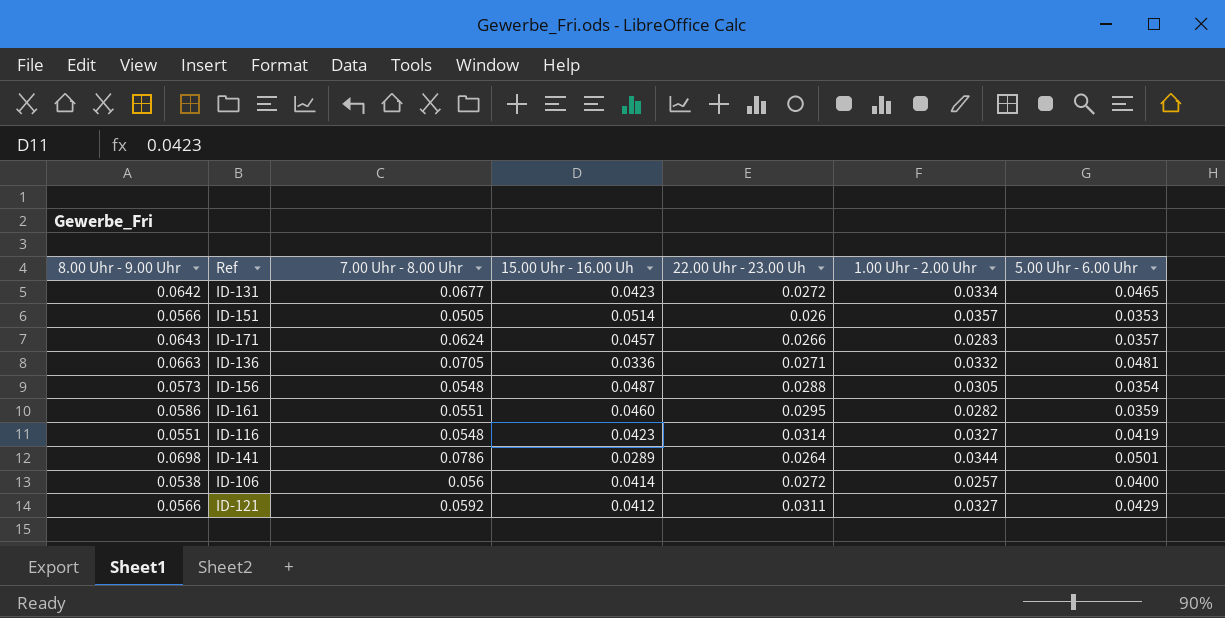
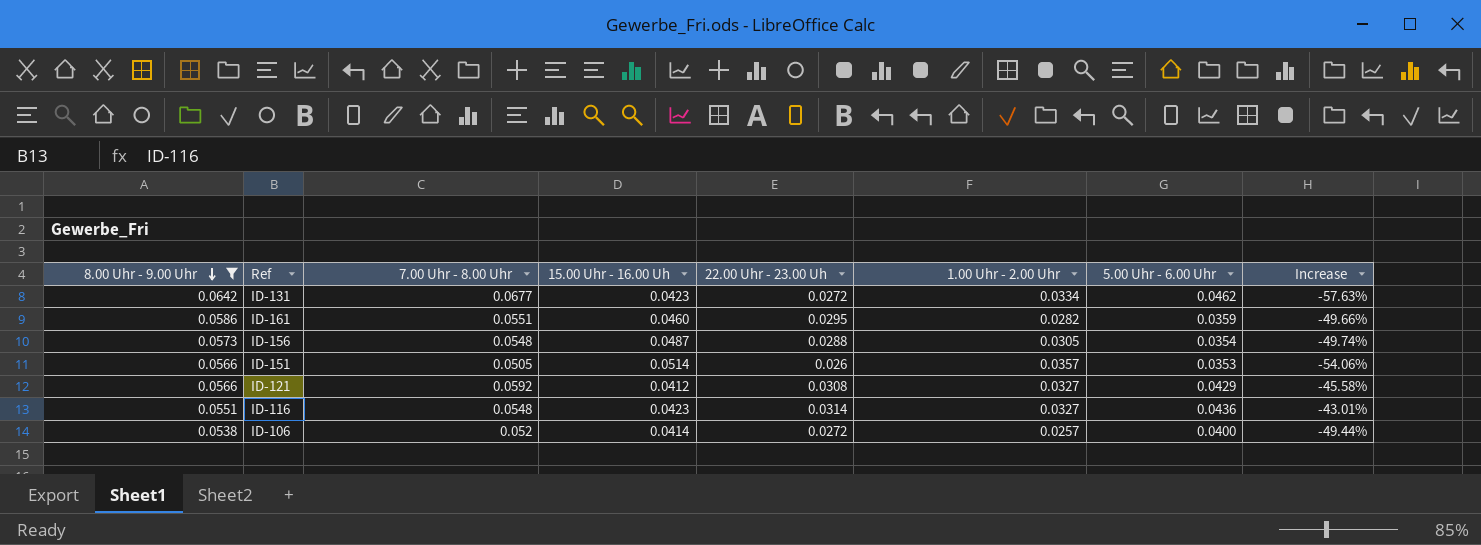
filter: none -> 8.00 Uhr - 9.00 Uhr <= 0.0642
row order: none -> 8.00 Uhr - 9.00 Uhr descending
column Increase | formula: none -> ([22.00 Uhr - 23.00 Uh] - [8.00 Uhr - 9.00 Uhr]) / [8.00 Uhr - 9.00 Uhr]
ID-131 | 5.00 Uhr - 6.00 Uhr: 0.0465 -> 0.0462
ID-121 | 22.00 Uhr - 23.00 Uh: 0.0311 -> 0.0308
ID-116 | 5.00 Uhr - 6.00 Uhr: 0.0419 -> 0.0436
ID-106 | 7.00 Uhr - 8.00 Uhr: 0.056 -> 0.052

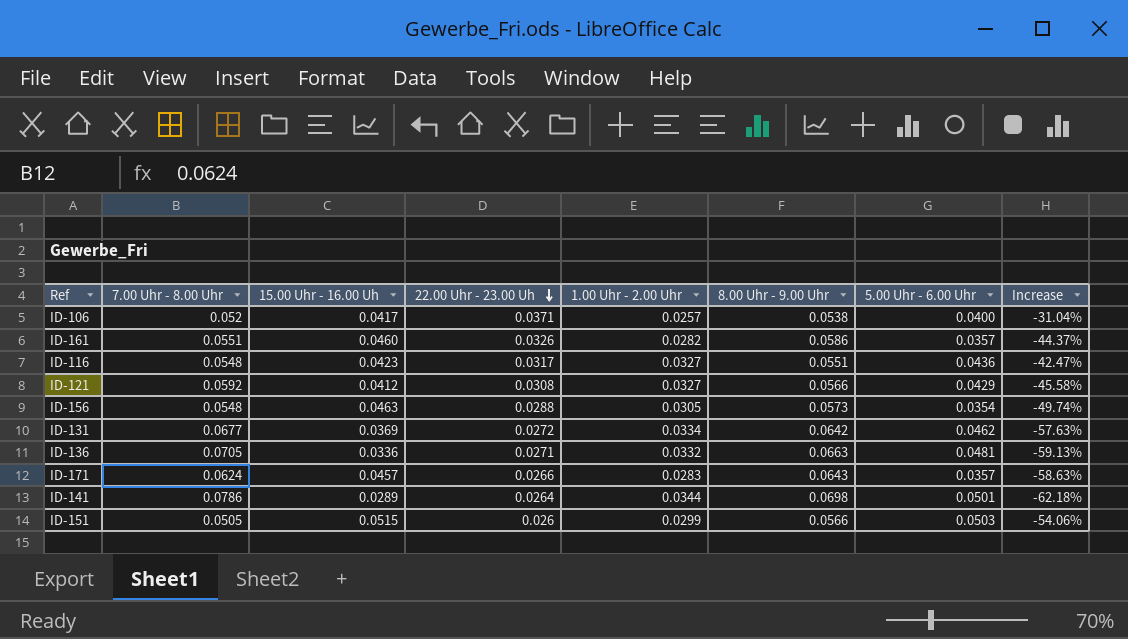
filter: 8.00 Uhr - 9.00 Uhr <= 0.0642 -> none
row order: 8.00 Uhr - 9.00 Uhr descending -> 22.00 Uhr - 23.00 Uh descending
column 8.00 Uhr - 9.00 Uhr | position: 1 -> 6
ID-106 | 15.00 Uhr - 16.00 Uh: 0.0414 -> 0.0417
ID-106 | 22.00 Uhr - 23.00 Uh: 0.0272 -> 0.0371
ID-106 | Increase: -49.44% -> -31.04%
ID-161 | 22.00 Uhr - 23.00 Uh: 0.0295 -> 0.0326
ID-161 | 5.00 Uhr - 6.00 Uhr: 0.0359 -> 0.0357
ID-161 | Increase: -49.66% -> -44.37%
ID-116 | 22.00 Uhr - 23.00 Uh: 0.0314 -> 0.0317
ID-116 | Increase: -43.01% -> -42.47%
ID-156 | 15.00 Uhr - 16.00 Uh: 0.0487 -> 0.0463
ID-131 | 15.00 Uhr - 16.00 Uh: 0.0423 -> 0.0369
ID-151 | 15.00 Uhr - 16.00 Uh: 0.0514 -> 0.0515
ID-151 | 1.00 Uhr - 2.00 Uhr: 0.0357 -> 0.0299
ID-151 | 5.00 Uhr - 6.00 Uhr: 0.0353 -> 0.0503

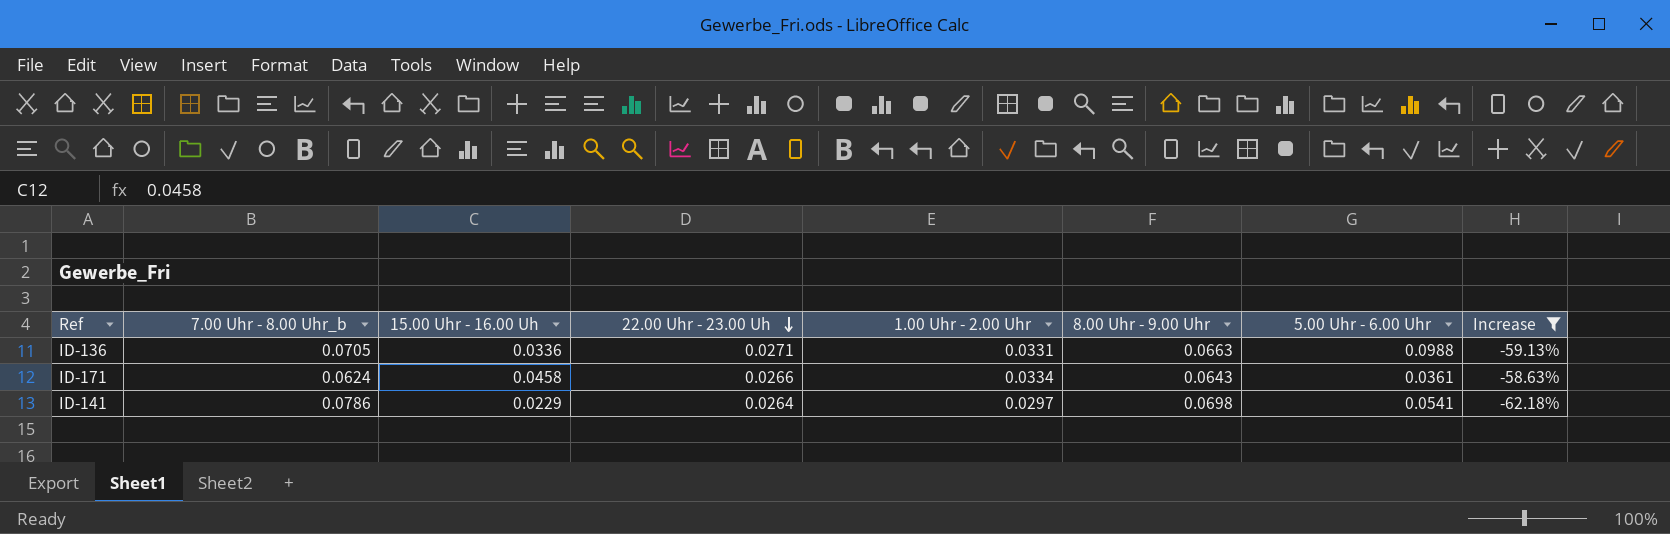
filter: none -> Increase <= -58.63%
column name: 7.00 Uhr - 8.00 Uhr -> 7.00 Uhr - 8.00 Uhr_b
ID-136 | 1.00 Uhr - 2.00 Uhr: 0.0332 -> 0.0331
ID-136 | 5.00 Uhr - 6.00 Uhr: 0.0481 -> 0.0988
ID-171 | 15.00 Uhr - 16.00 Uh: 0.0457 -> 0.0458
ID-171 | 1.00 Uhr - 2.00 Uhr: 0.0283 -> 0.0334
ID-171 | 5.00 Uhr - 6.00 Uhr: 0.0357 -> 0.0361
ID-141 | 15.00 Uhr - 16.00 Uh: 0.0289 -> 0.0229
ID-141 | 1.00 Uhr - 2.00 Uhr: 0.0344 -> 0.0297
ID-141 | 5.00 Uhr - 6.00 Uhr: 0.0501 -> 0.0541

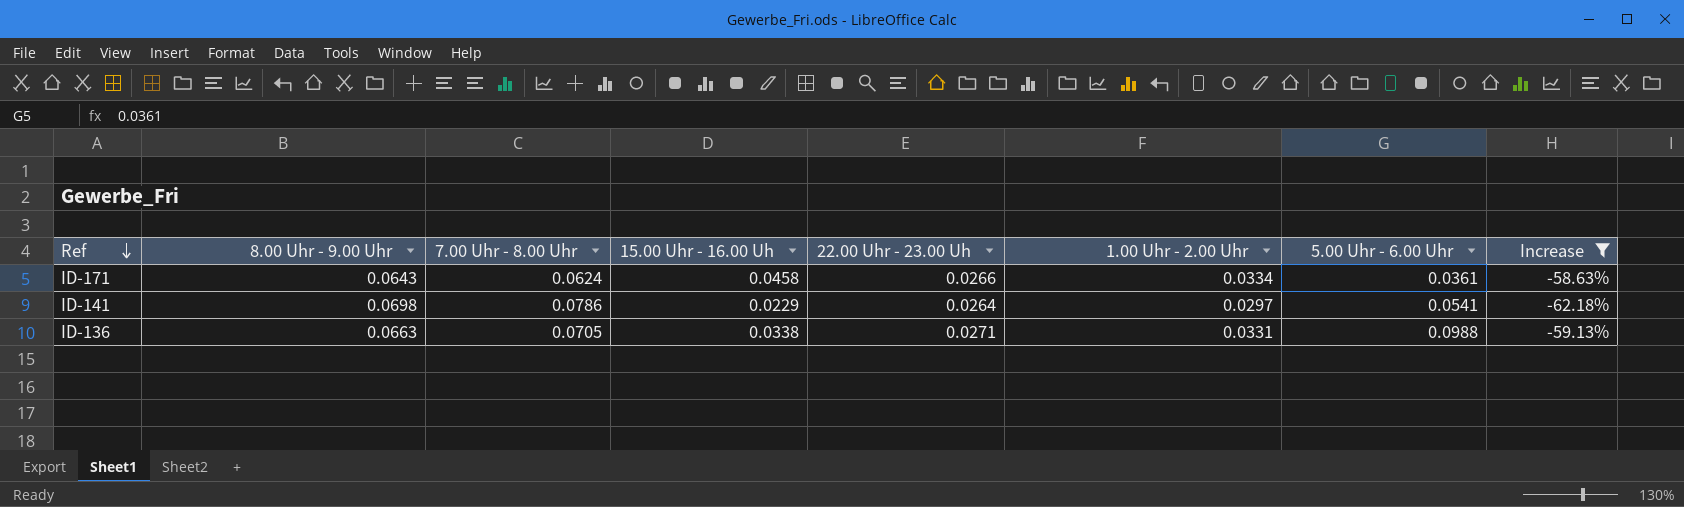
row order: 22.00 Uhr - 23.00 Uh descending -> Ref descending
column 8.00 Uhr - 9.00 Uhr | position: 6 -> 2
column name: 7.00 Uhr - 8.00 Uhr_b -> 7.00 Uhr - 8.00 Uhr
ID-136 | 15.00 Uhr - 16.00 Uh: 0.0336 -> 0.0338

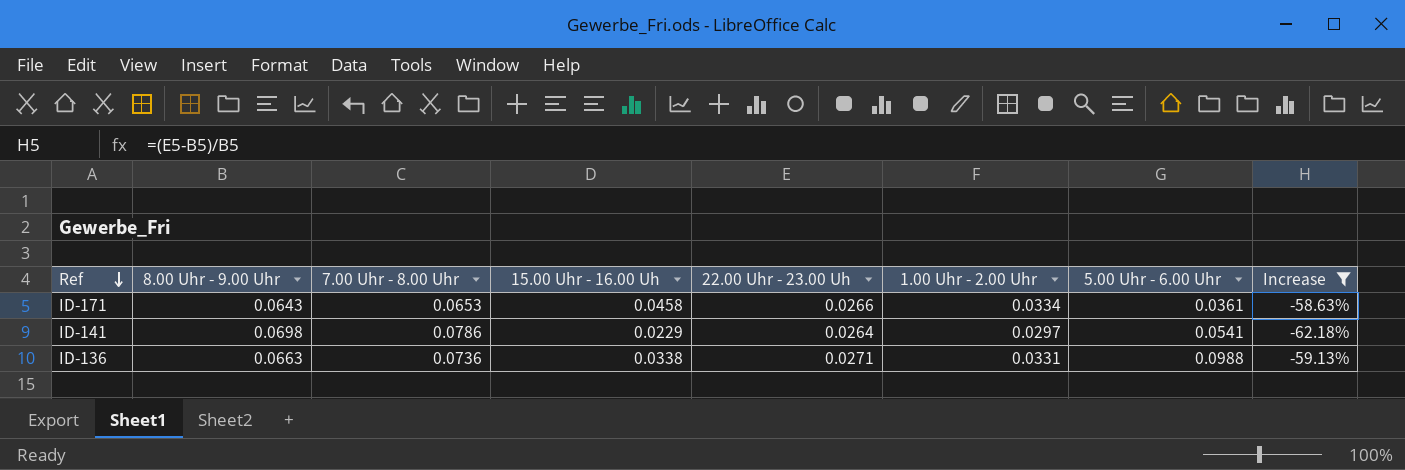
ID-171 | 7.00 Uhr - 8.00 Uhr: 0.0624 -> 0.0653
ID-136 | 7.00 Uhr - 8.00 Uhr: 0.0705 -> 0.0736

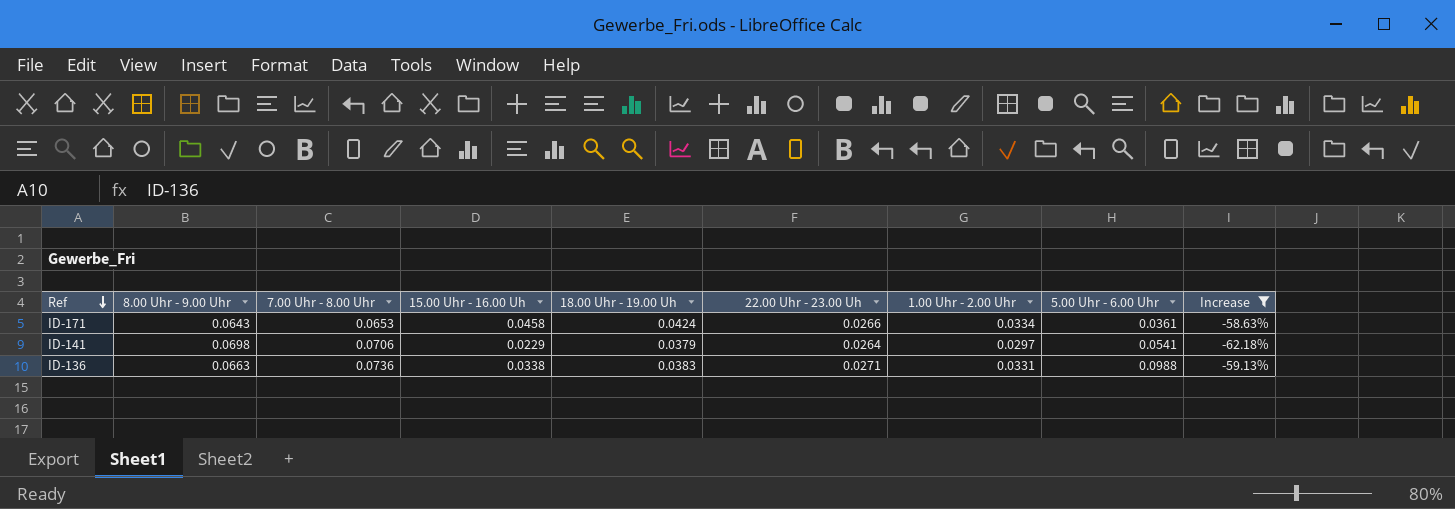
column 18.00 Uhr - 19.00 Uh | position: none -> 5
ID-141 | 7.00 Uhr - 8.00 Uhr: 0.0786 -> 0.0706

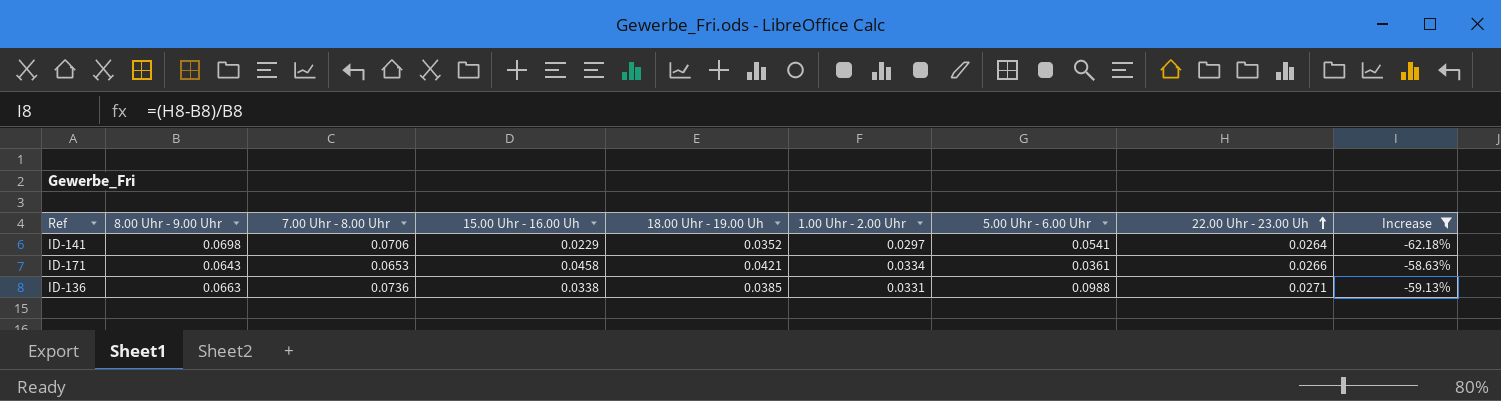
row order: Ref descending -> 22.00 Uhr - 23.00 Uh ascending
column 22.00 Uhr - 23.00 Uh | position: 6 -> 8
ID-141 | 18.00 Uhr - 19.00 Uh: 0.0379 -> 0.0352
ID-171 | 18.00 Uhr - 19.00 Uh: 0.0424 -> 0.0421
ID-136 | 18.00 Uhr - 19.00 Uh: 0.0383 -> 0.0385

